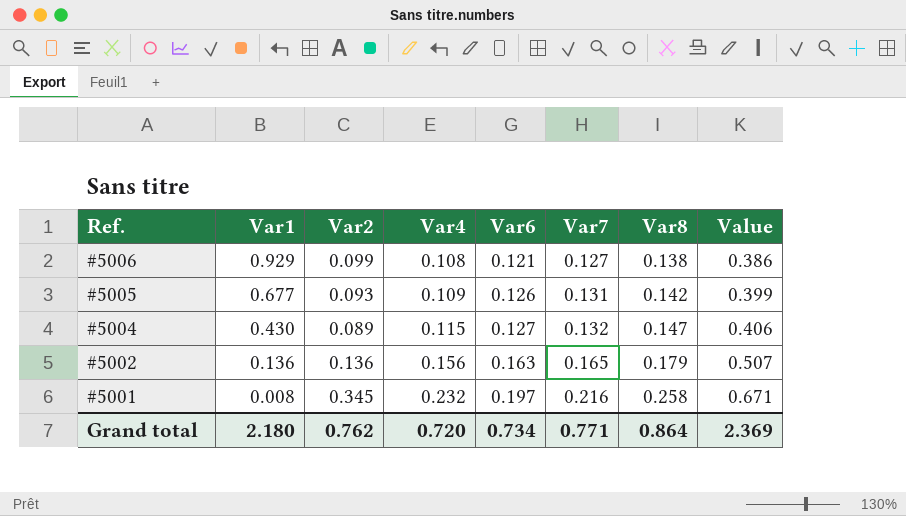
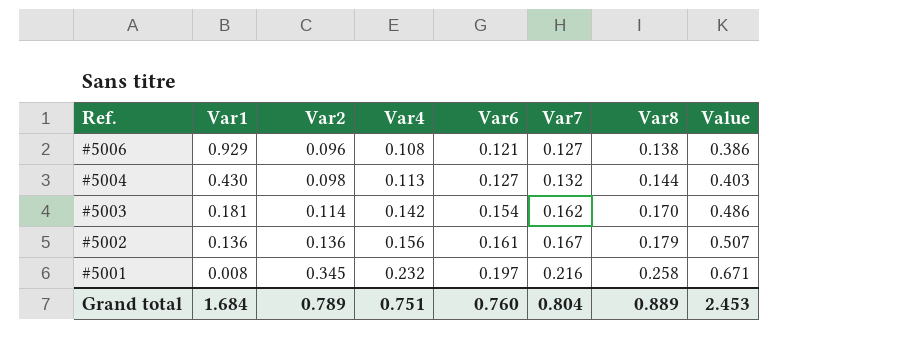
row #5005: 0.677 | 0.093 | 0.109 | 0.126 | 0.131 | 0.142 | 0.399 -> none
#5006 | Var2: 0.099 -> 0.096
#5004 | Var2: 0.089 -> 0.098
#5004 | Var4: 0.115 -> 0.113
#5004 | Var8: 0.147 -> 0.144
#5004 | Value: 0.406 -> 0.403
row #5003: none -> 0.181 | 0.114 | 0.142 | 0.154 | 0.162 | 0.170 | 0.486
#5002 | Var6: 0.163 -> 0.161
#5002 | Var7: 0.165 -> 0.167
Grand total | Var1: 2.180 -> 1.684
Grand total | Var2: 0.762 -> 0.789
Grand total | Var4: 0.720 -> 0.751
Grand total | Var6: 0.734 -> 0.760
Grand total | Var7: 0.771 -> 0.804
Grand total | Var8: 0.864 -> 0.889
Grand total | Value: 2.369 -> 2.453

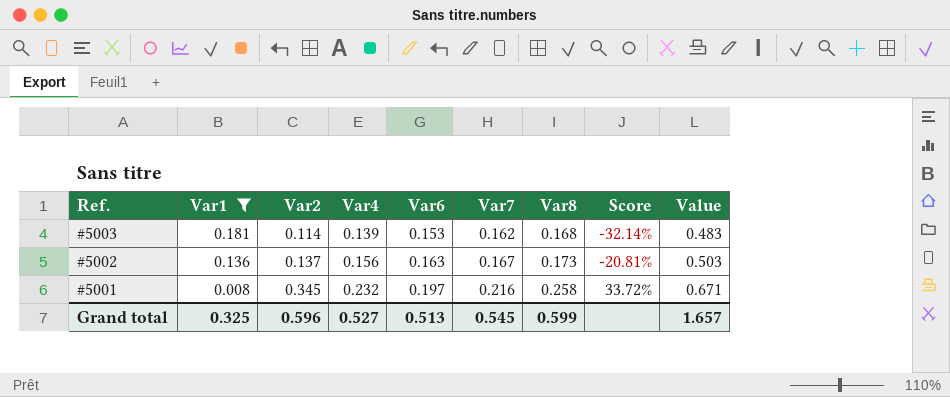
filter: none -> Var1 <= 0.181
column Score | formula: none -> ([Var2] - [Var8]) / [Var8]
#5003 | Var4: 0.142 -> 0.139
#5003 | Var6: 0.154 -> 0.153
#5003 | Var8: 0.170 -> 0.168
#5003 | Value: 0.486 -> 0.483
#5002 | Var2: 0.136 -> 0.137
#5002 | Var6: 0.161 -> 0.163
#5002 | Var8: 0.179 -> 0.173
#5002 | Value: 0.507 -> 0.503
Grand total | Var1: 1.684 -> 0.325
Grand total | Var2: 0.789 -> 0.596
Grand total | Var4: 0.751 -> 0.527
Grand total | Var6: 0.760 -> 0.513
Grand total | Var7: 0.804 -> 0.545
Grand total | Var8: 0.889 -> 0.599
Grand total | Value: 2.453 -> 1.657

